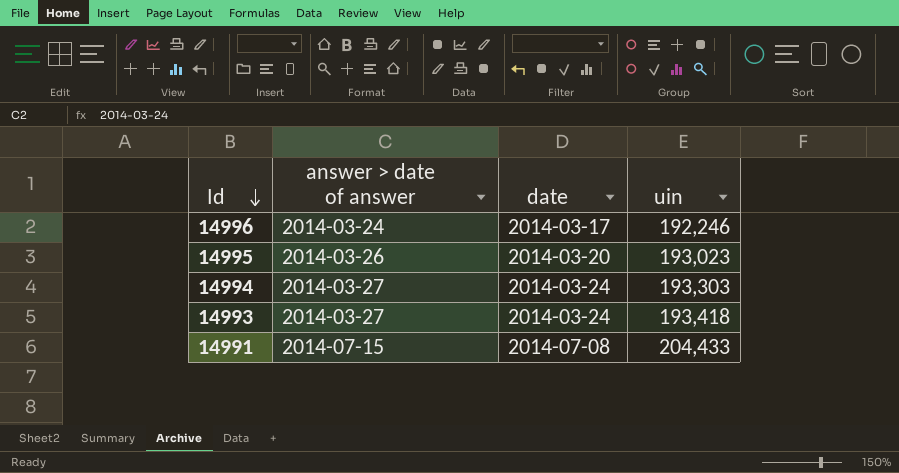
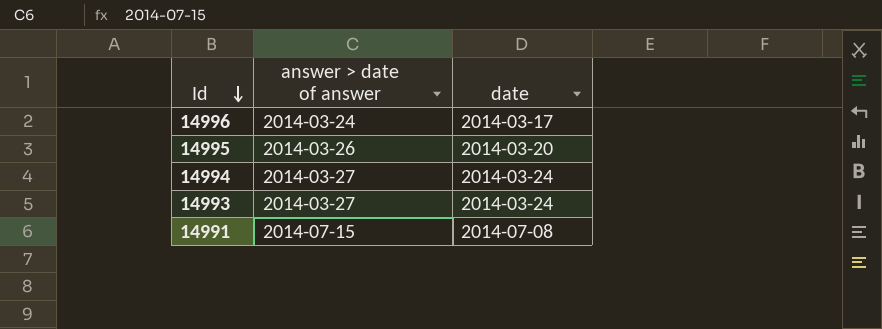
column uin | position: 4 -> none

